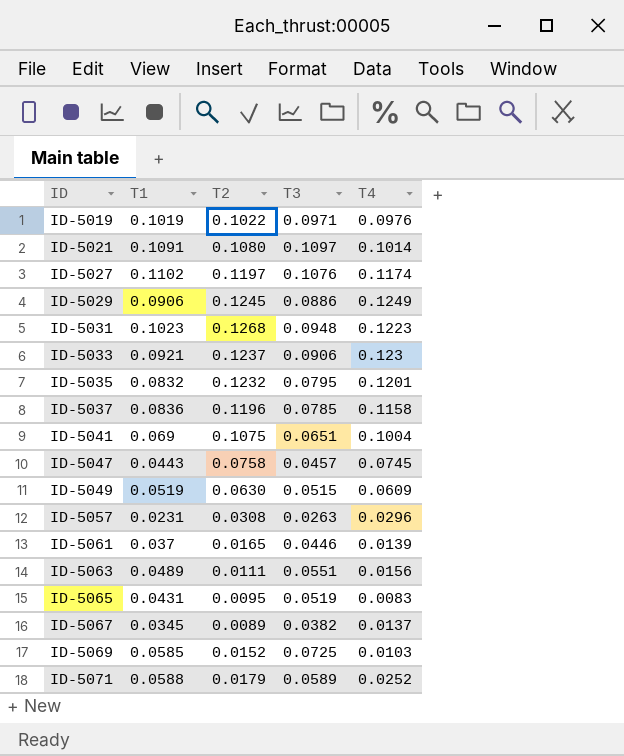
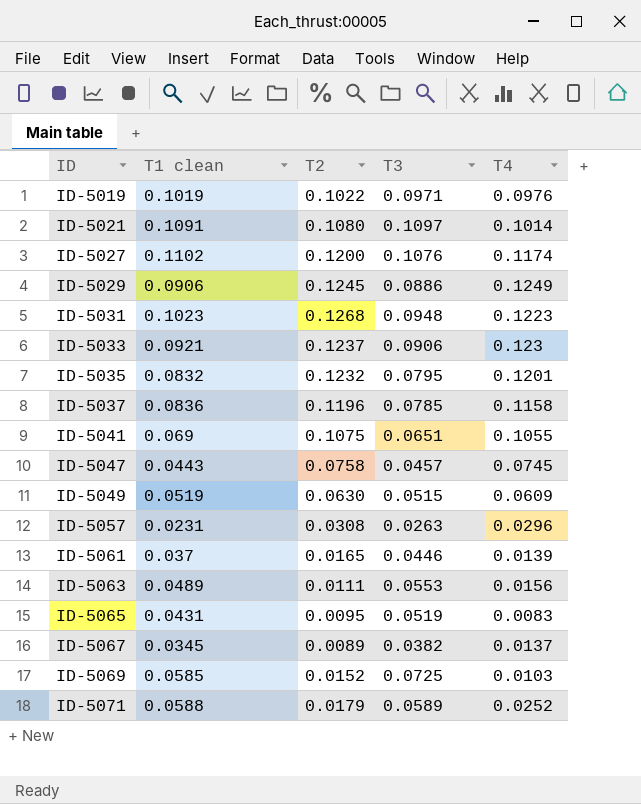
column name: T1 -> T1 clean
ID-5027 | T2: 0.1197 -> 0.1200
ID-5041 | T4: 0.1004 -> 0.1055
ID-5063 | T3: 0.0551 -> 0.0553

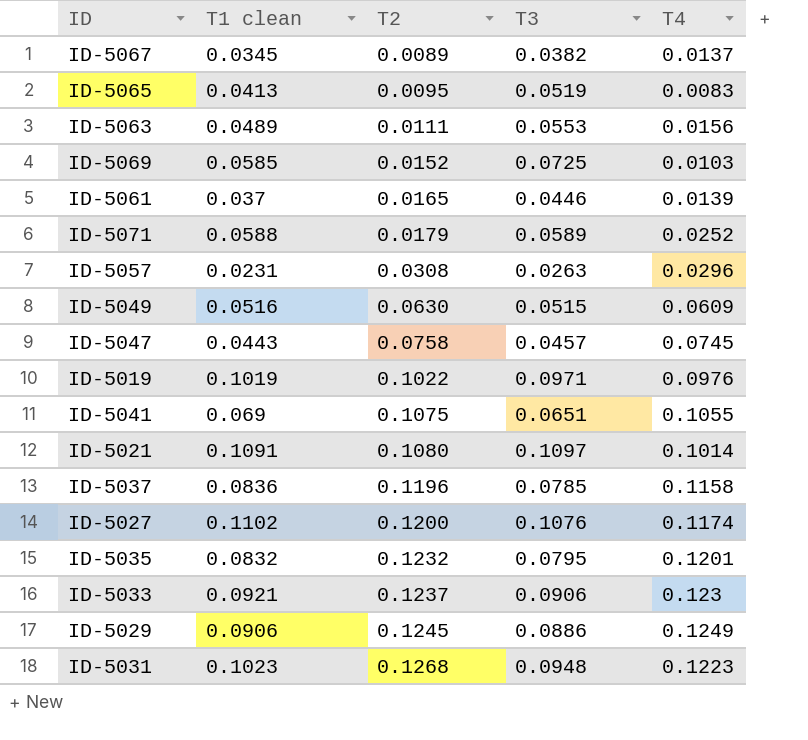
row order: ID ascending -> T2 ascending
ID-5065 | T1 clean: 0.0431 -> 0.0413
ID-5049 | T1 clean: 0.0519 -> 0.0516

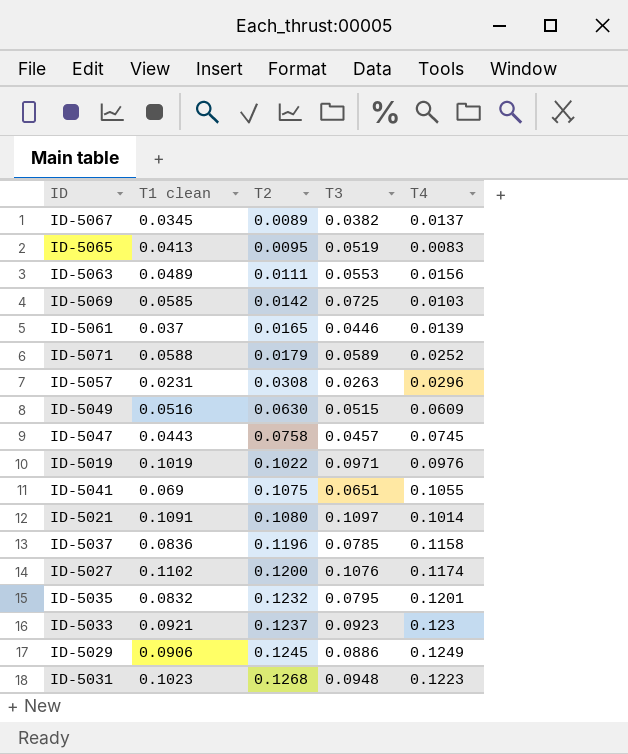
ID-5069 | T2: 0.0152 -> 0.0142
ID-5033 | T3: 0.0906 -> 0.0923

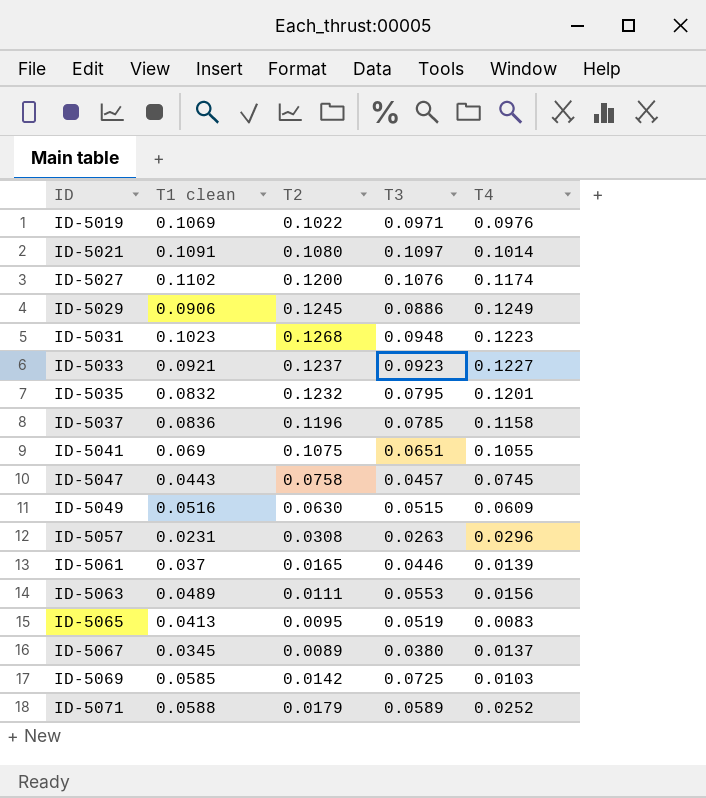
row order: T2 ascending -> ID ascending
ID-5019 | T1 clean: 0.1019 -> 0.1069
ID-5033 | T4: 0.123 -> 0.1227
ID-5067 | T3: 0.0382 -> 0.0380

